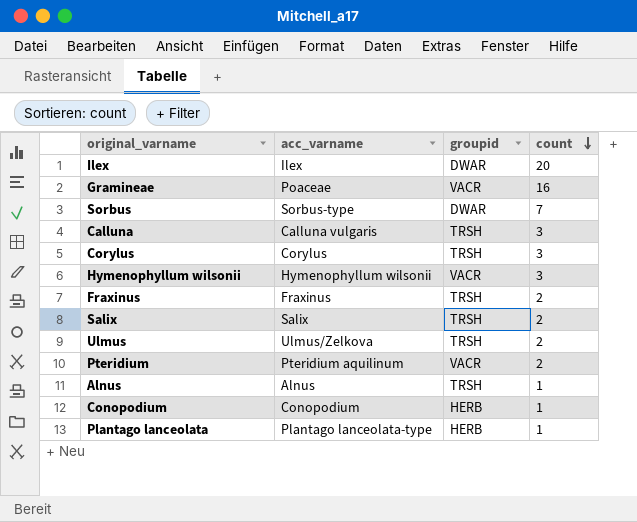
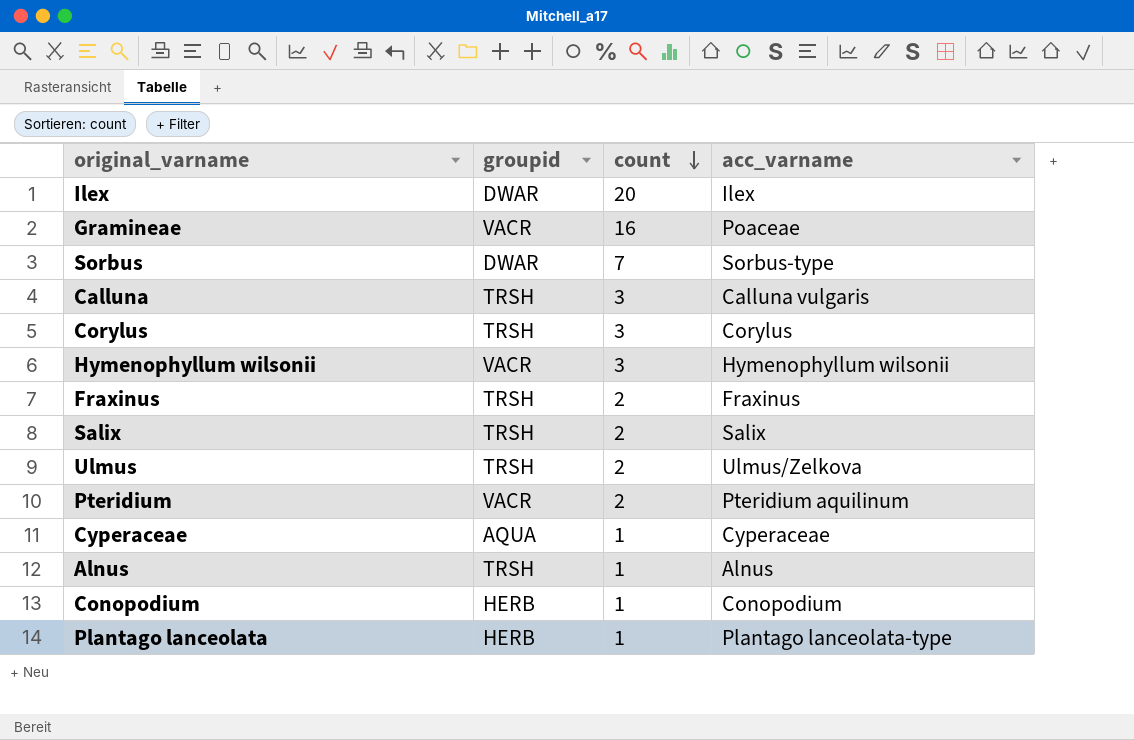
column acc_varname | position: 2 -> 4
row Cyperaceae: none -> AQUA | 1 | Cyperaceae

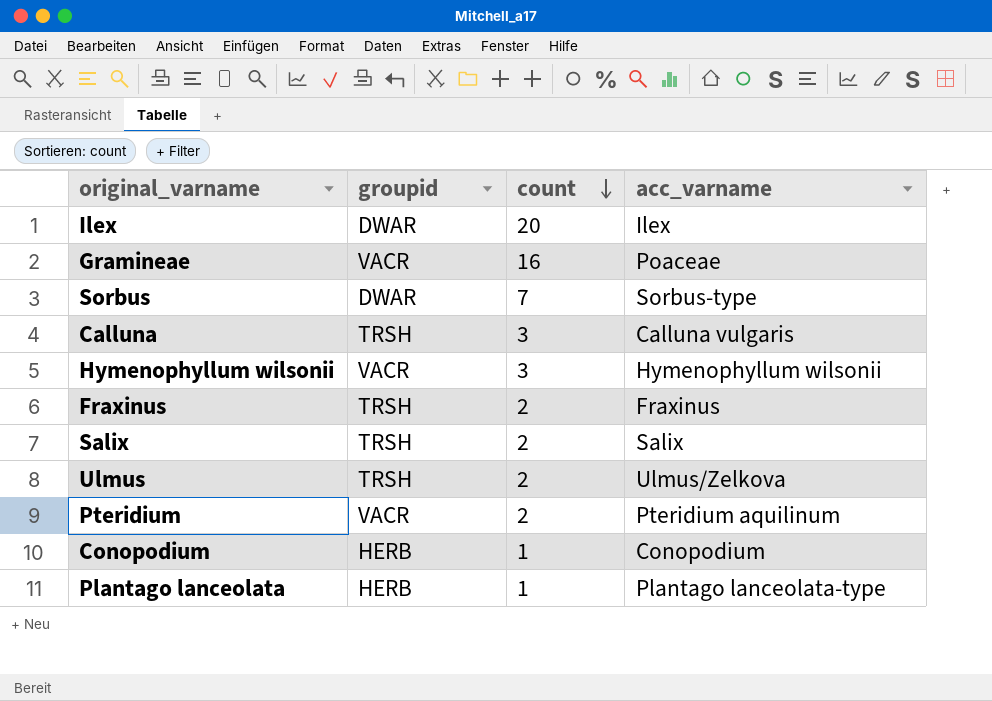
row Corylus: TRSH | 3 | Corylus -> none
row Cyperaceae: AQUA | 1 | Cyperaceae -> none
row Alnus: TRSH | 1 | Alnus -> none

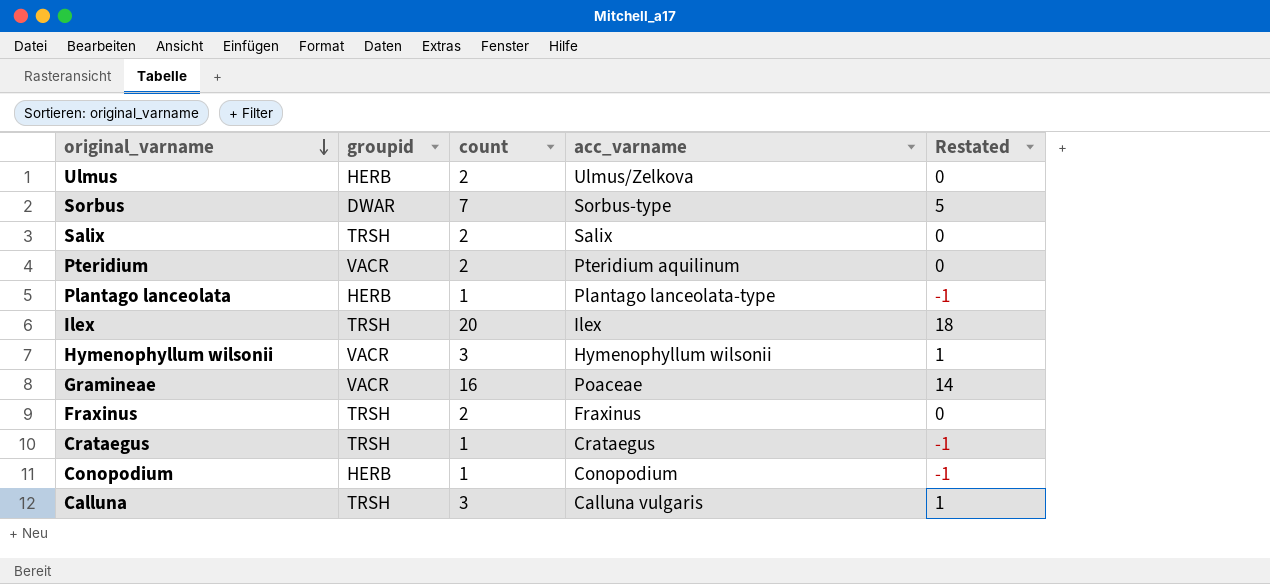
row order: count descending -> original_varname descending
column Restated | formula: none -> [count] - 2
Ulmus | groupid: TRSH -> HERB
Ilex | groupid: DWAR -> TRSH
row Crataegus: none -> TRSH | 1 | Crataegus | -1

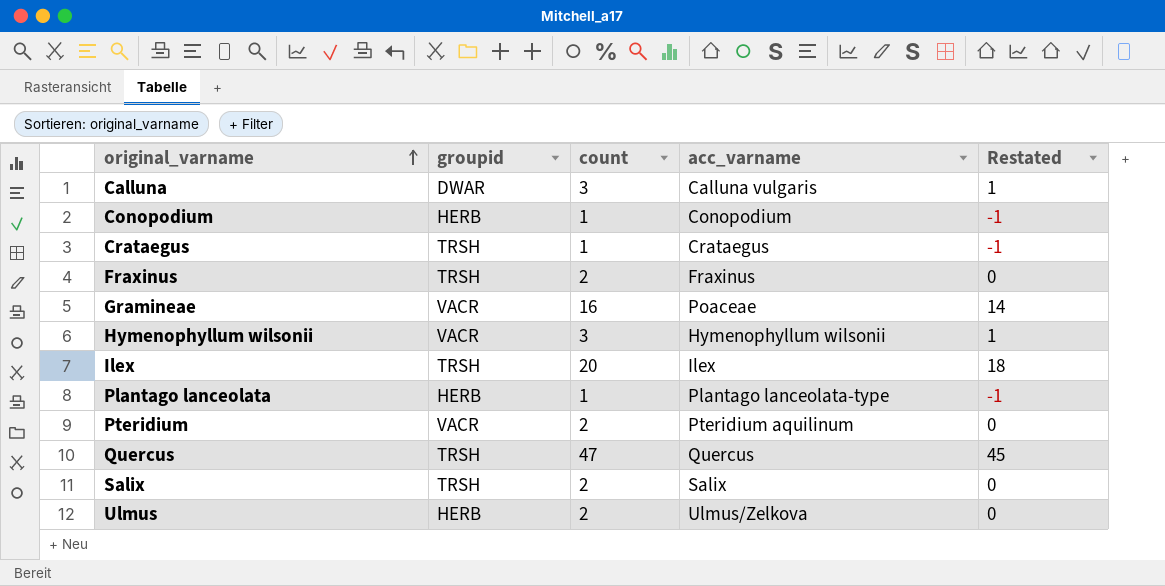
row order: original_varname descending -> original_varname ascending
row Sorbus: DWAR | 7 | Sorbus-type | 5 -> none
Calluna | groupid: TRSH -> DWAR
row Quercus: none -> TRSH | 47 | Quercus | 45

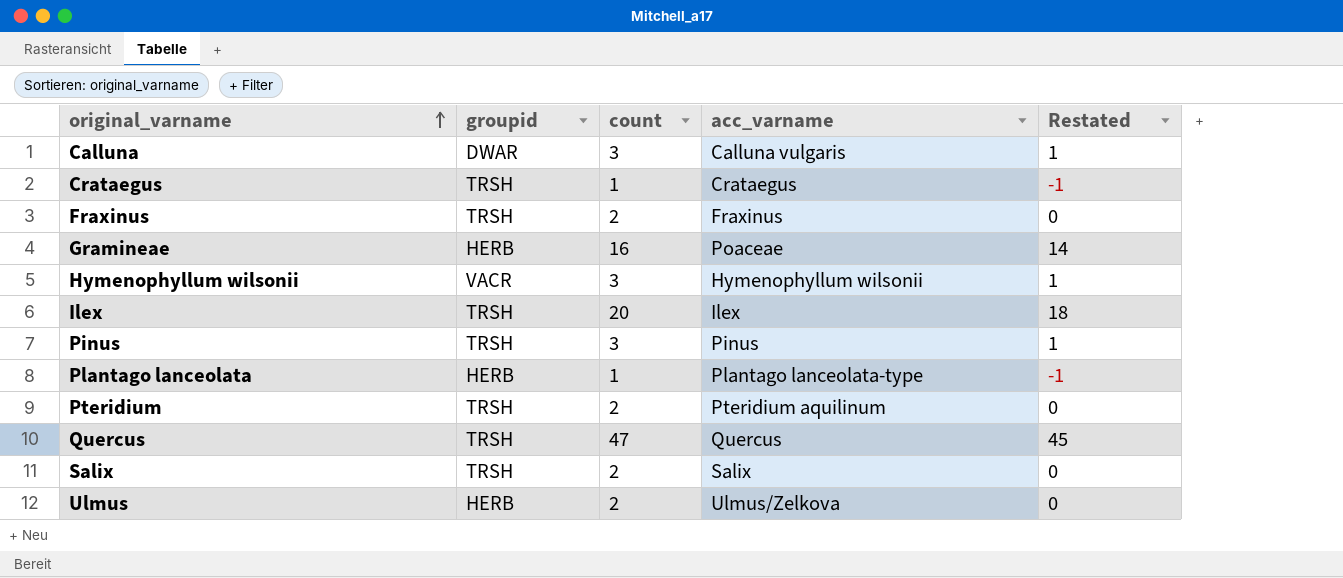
row Conopodium: HERB | 1 | Conopodium | -1 -> none
Gramineae | groupid: VACR -> HERB
row Pinus: none -> TRSH | 3 | Pinus | 1
Pteridium | groupid: VACR -> TRSH

